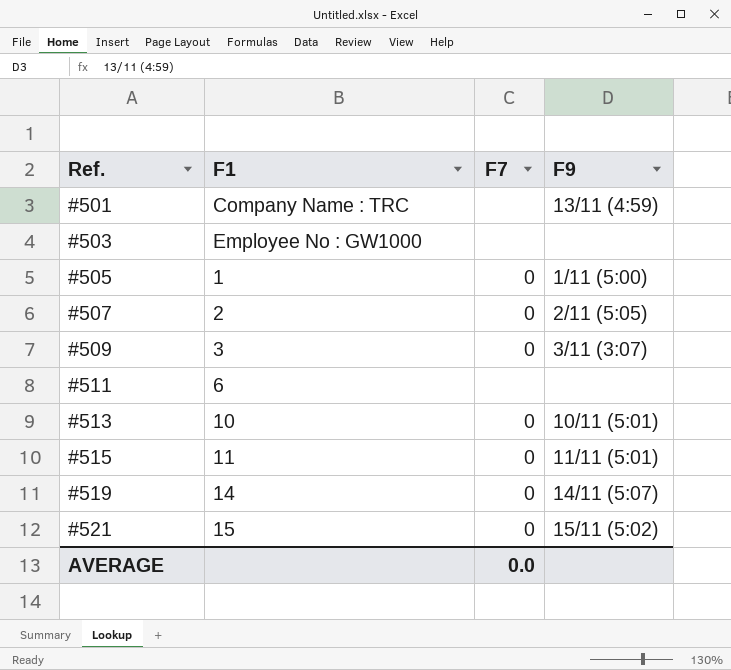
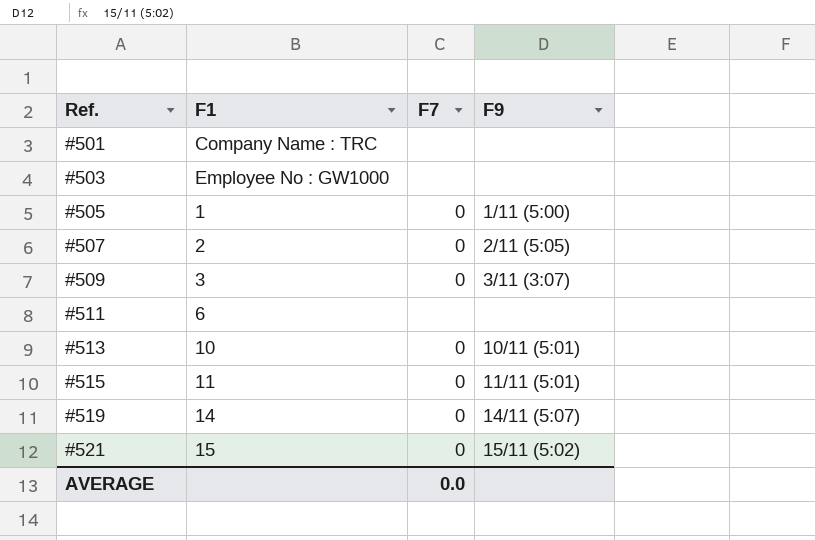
#501 | F9: 13/11 (4:59) -> none

